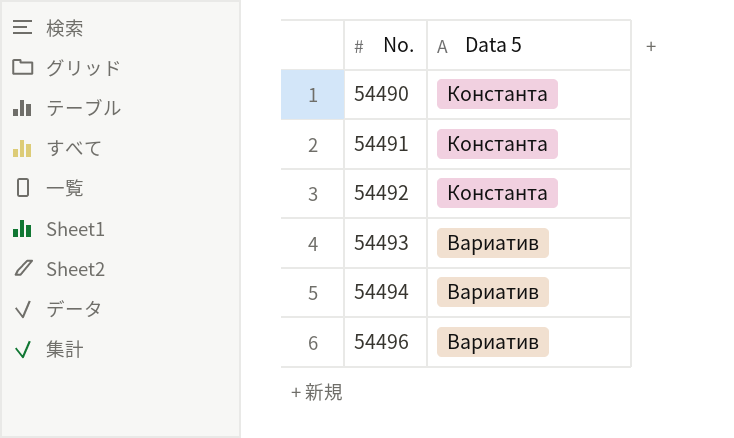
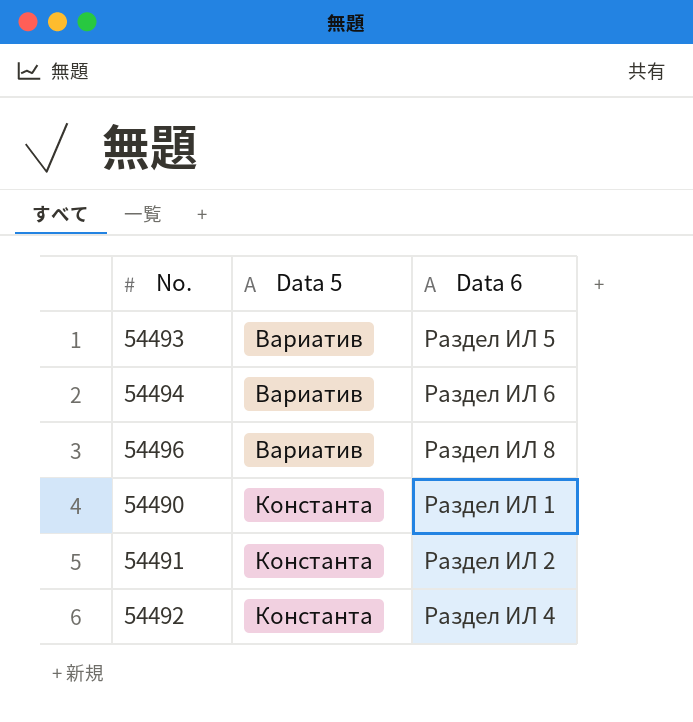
row order: No. ascending -> Data 5 ascending
column Data 6 | position: none -> 3

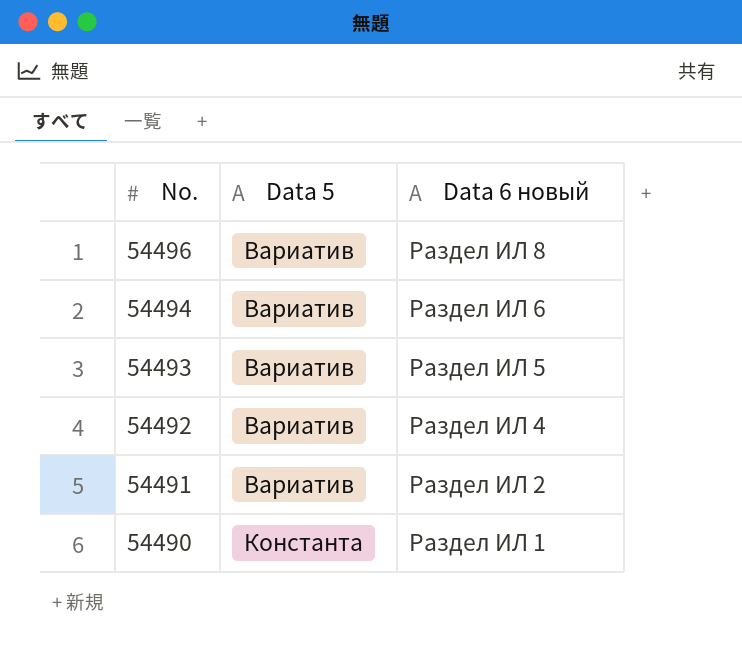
row order: Data 5 ascending -> No. descending
column name: Data 6 -> Data 6 новый
54492 | Data 5: Константа -> Вариатив
54491 | Data 5: Константа -> Вариатив

